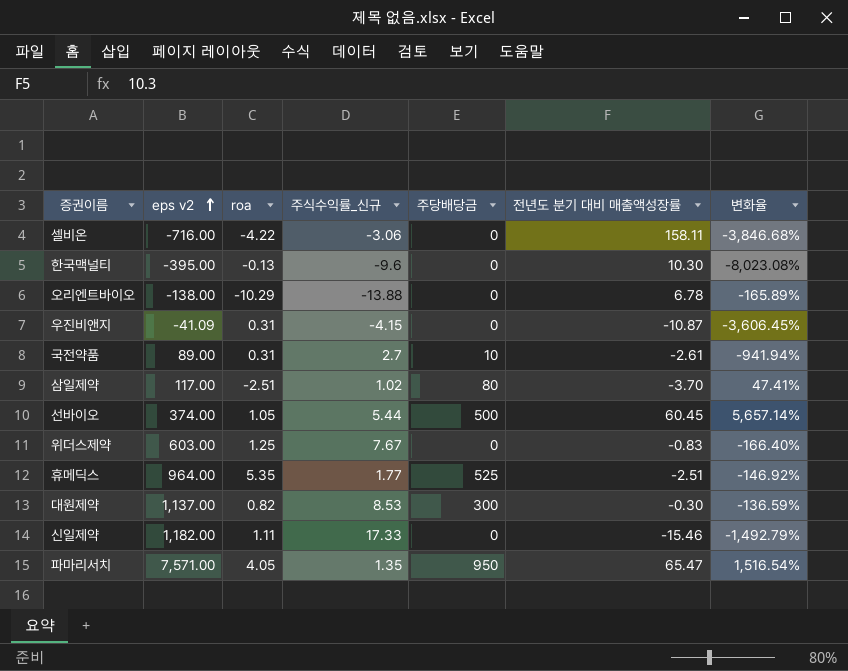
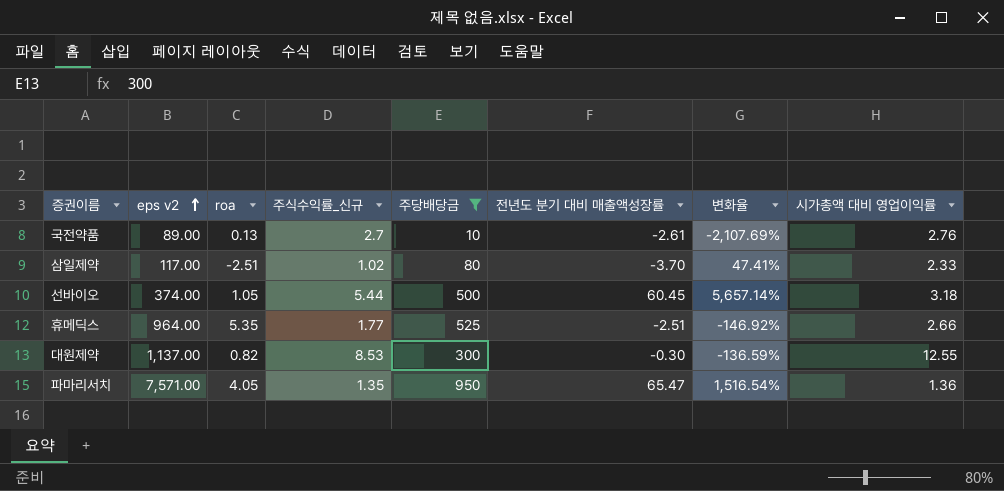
filter: none -> 주당배당금 != 0
column 시가총액 대비 영업이익률 | position: none -> 8
국전약품 | roa: 0.31 -> 0.13
국전약품 | 변화율: -941.94% -> -2,107.69%

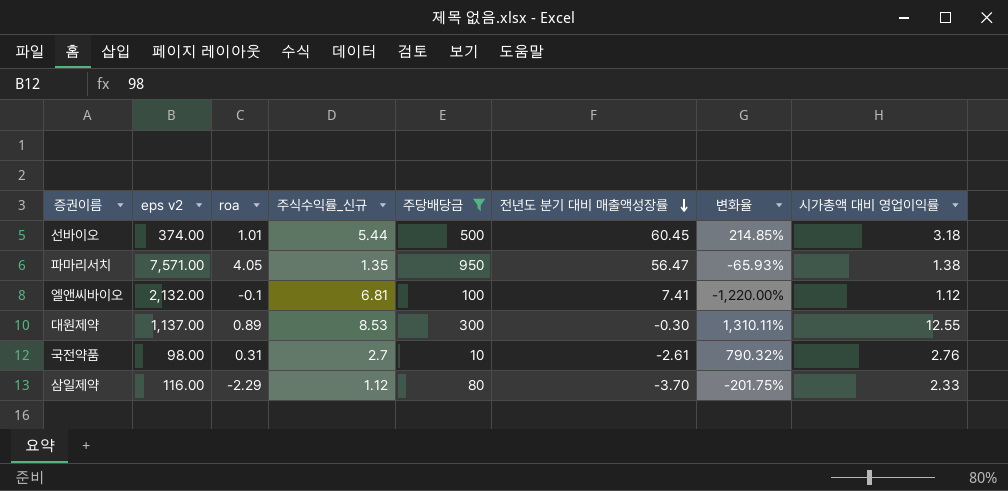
row order: eps v2 ascending -> 전년도 분기 대비 매출액성장률 descending
column 변화율 | formula: ([전년도 분기 대비 매출액성장률] - [roa]) / [roa] -> ([시가총액 대비 영업이익률] - [roa]) / [roa]
row 휴메딕스: 964.00 | 5.35 | 1.77 | 525 | -2.51 | -146.92% | 2.66 -> none
선바이오 | roa: 1.05 -> 1.01
파마리서치 | 전년도 분기 대비 매출액성장률: 65.47 -> 56.47
파마리서치 | 시가총액 대비 영업이익률: 1.36 -> 1.38
row 엘앤씨바이오: none -> 2,132.00 | -0.1 | 6.81 | 100 | 7.41 | -1,220.00% | 1.12
대원제약 | roa: 0.82 -> 0.89
국전약품 | eps v2: 89.00 -> 98.00
국전약품 | roa: 0.13 -> 0.31
삼일제약 | eps v2: 117.00 -> 116.00
삼일제약 | roa: -2.51 -> -2.29
삼일제약 | 주식수익률_신규: 1.02 -> 1.12

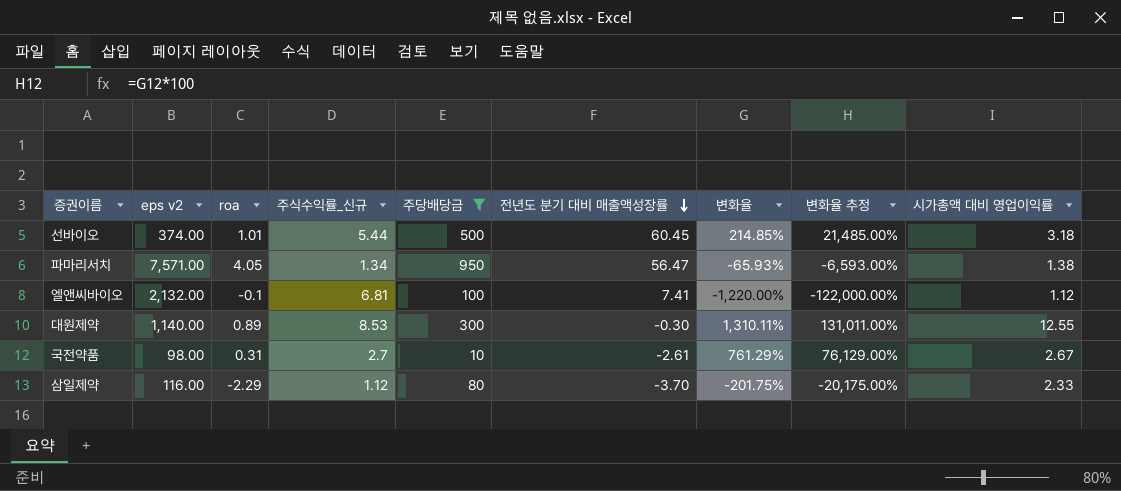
column 변화율 추정 | formula: none -> [변화율] * 100
파마리서치 | 주식수익률_신규: 1.35 -> 1.34
대원제약 | eps v2: 1,137.00 -> 1,140.00
국전약품 | 변화율: 790.32% -> 761.29%
국전약품 | 시가총액 대비 영업이익률: 2.76 -> 2.67

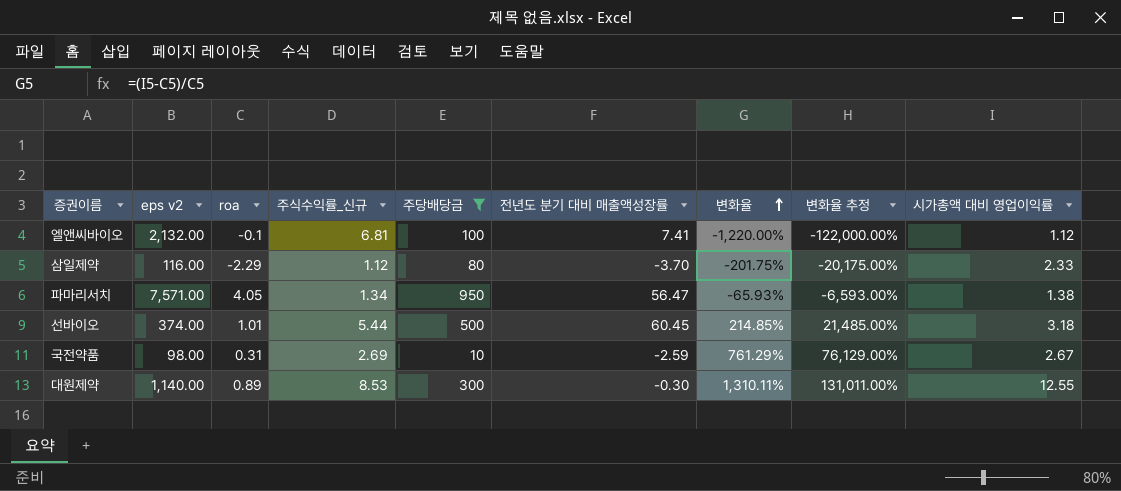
row order: 전년도 분기 대비 매출액성장률 descending -> 변화율 ascending
국전약품 | 주식수익률_신규: 2.7 -> 2.69
국전약품 | 전년도 분기 대비 매출액성장률: -2.61 -> -2.59

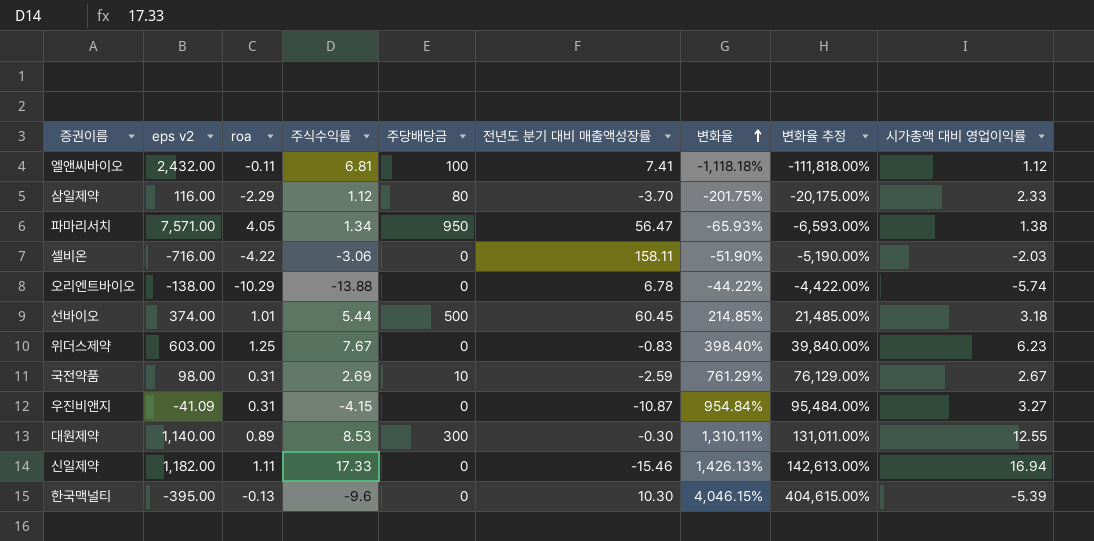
filter: 주당배당금 != 0 -> none
column name: 주식수익률_신규 -> 주식수익률
엘앤씨바이오 | eps v2: 2,132.00 -> 2,432.00
엘앤씨바이오 | roa: -0.1 -> -0.11
엘앤씨바이오 | 변화율: -1,220.00% -> -1,118.18%
엘앤씨바이오 | 변화율 추정: -122,000.00% -> -111,818.00%

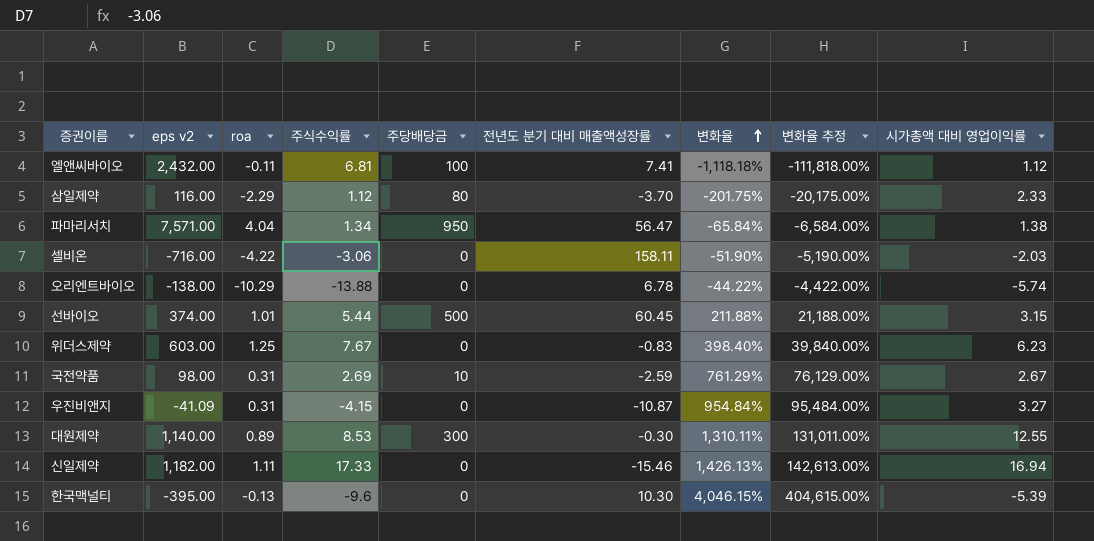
파마리서치 | roa: 4.05 -> 4.04
파마리서치 | 변화율: -65.93% -> -65.84%
파마리서치 | 변화율 추정: -6,593.00% -> -6,584.00%
선바이오 | 변화율: 214.85% -> 211.88%
선바이오 | 변화율 추정: 21,485.00% -> 21,188.00%
선바이오 | 시가총액 대비 영업이익률: 3.18 -> 3.15

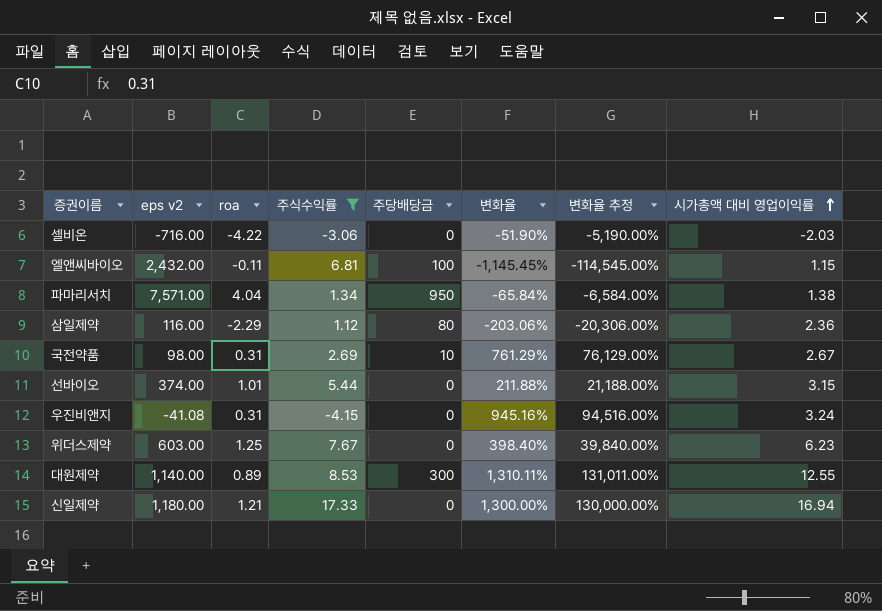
filter: none -> 주식수익률 >= -4.15
row order: 변화율 ascending -> 시가총액 대비 영업이익률 ascending
column 전년도 분기 대비 매출액성장률 | position: 6 -> none
엘앤씨바이오 | 변화율: -1,118.18% -> -1,145.45%
엘앤씨바이오 | 변화율 추정: -111,818.00% -> -114,545.00%
엘앤씨바이오 | 시가총액 대비 영업이익률: 1.12 -> 1.15
삼일제약 | 변화율: -201.75% -> -203.06%
삼일제약 | 변화율 추정: -20,175.00% -> -20,306.00%
삼일제약 | 시가총액 대비 영업이익률: 2.33 -> 2.36
선바이오 | 주당배당금: 500 -> 0
우진비앤지 | eps v2: -41.09 -> -41.08
우진비앤지 | 변화율: 954.84% -> 945.16%
우진비앤지 | 변화율 추정: 95,484.00% -> 94,516.00%
우진비앤지 | 시가총액 대비 영업이익률: 3.27 -> 3.24
신일제약 | eps v2: 1,182.00 -> 1,180.00
신일제약 | roa: 1.11 -> 1.21
신일제약 | 변화율: 1,426.13% -> 1,300.00%
신일제약 | 변화율 추정: 142,613.00% -> 130,000.00%

